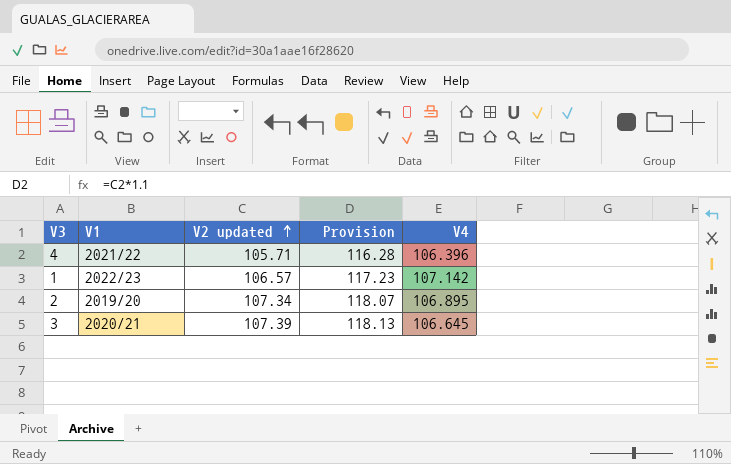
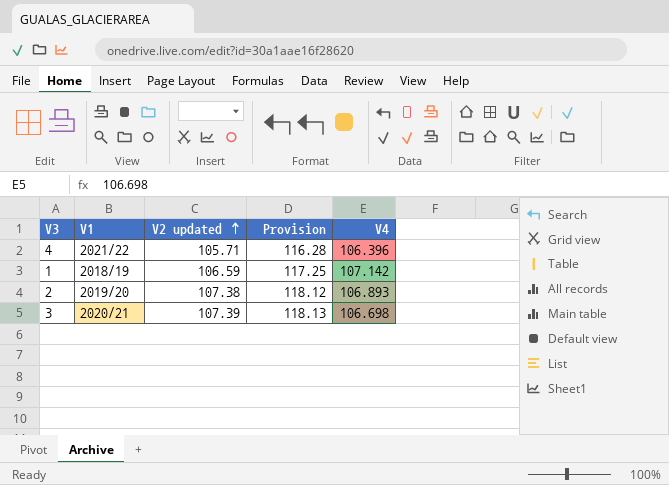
1 | V1: 2022/23 -> 2018/19
1 | V2 updated: 106.57 -> 106.59
1 | Provision: 117.23 -> 117.25
2 | V2 updated: 107.34 -> 107.38
2 | Provision: 118.07 -> 118.12
2 | V4: 106.895 -> 106.893
3 | V4: 106.645 -> 106.698

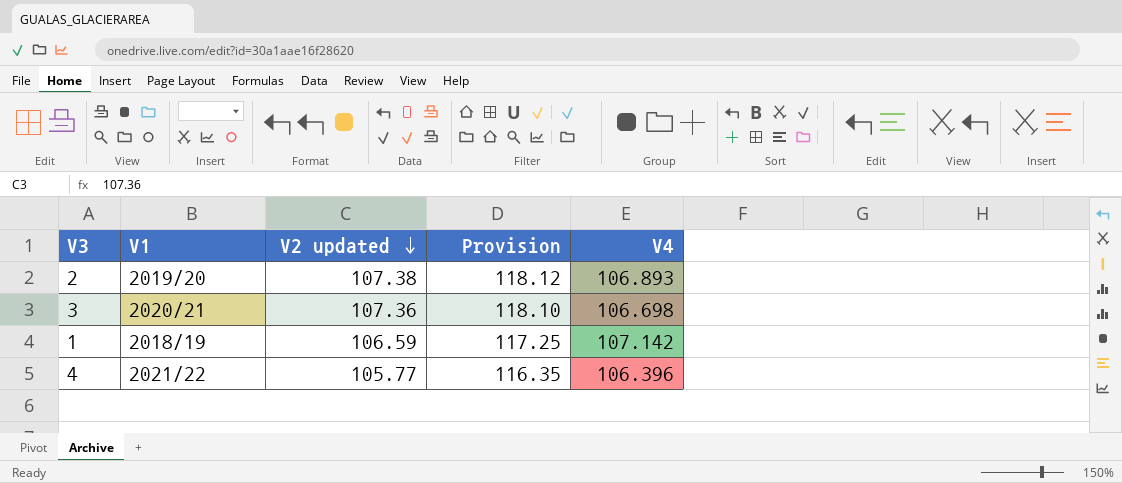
row order: V2 updated ascending -> V2 updated descending
3 | V2 updated: 107.39 -> 107.36
3 | Provision: 118.13 -> 118.10
4 | V2 updated: 105.71 -> 105.77
4 | Provision: 116.28 -> 116.35

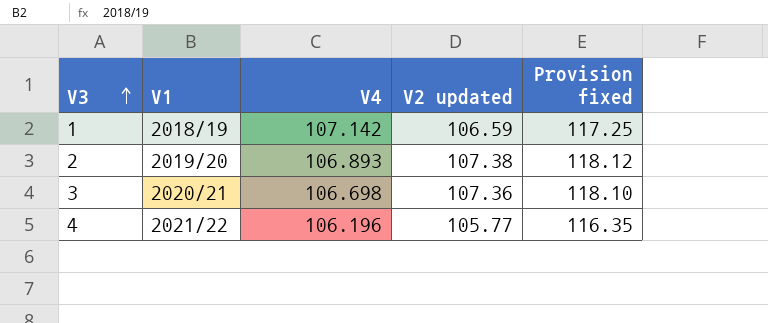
row order: V2 updated descending -> V3 ascending
column V4 | position: 5 -> 3
column name: Provision -> Provision fixed
4 | V4: 106.396 -> 106.196

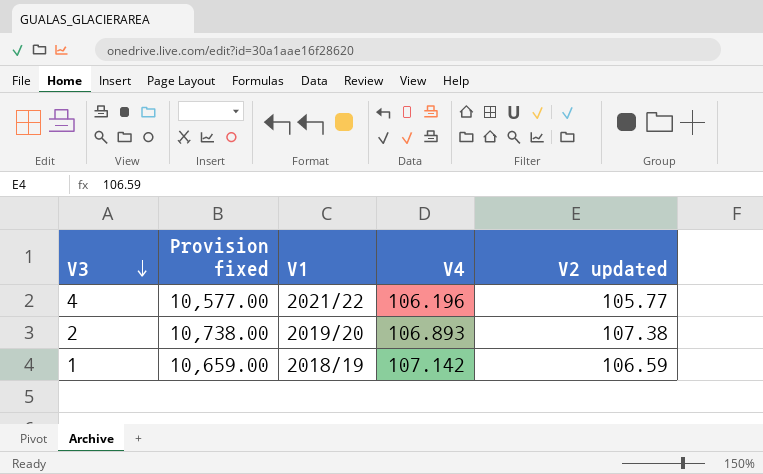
row order: V3 ascending -> V3 descending
column Provision fixed | formula: [V2 updated] * 1.1 -> [V2 updated] * 100
column Provision fixed | position: 5 -> 2
row 3: 2020/21 | 106.698 | 107.36 | 118.10 -> none

